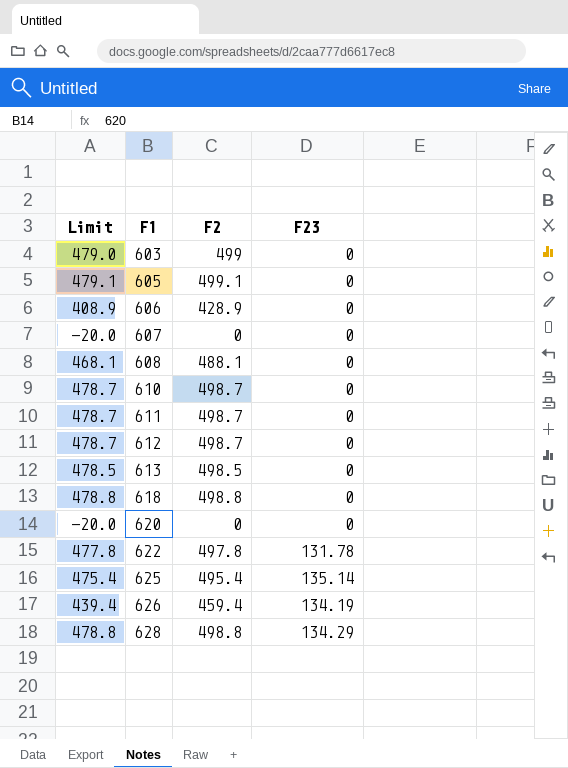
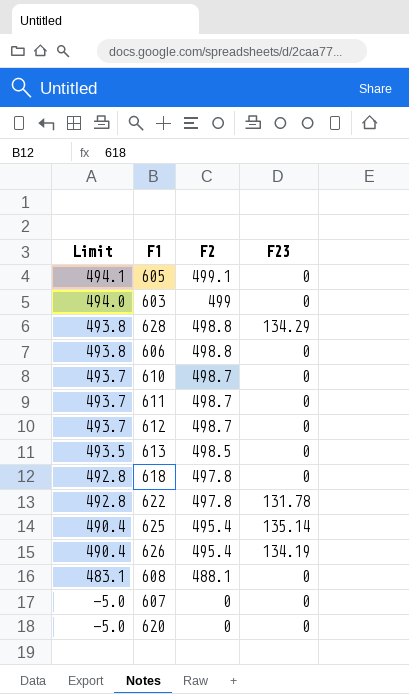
row order: F1 ascending -> Limit descending
column Limit | formula: [F2] - 20 -> [F2] - 5
606 | F2: 428.9 -> 498.8
618 | F2: 498.8 -> 497.8
626 | F2: 459.4 -> 495.4

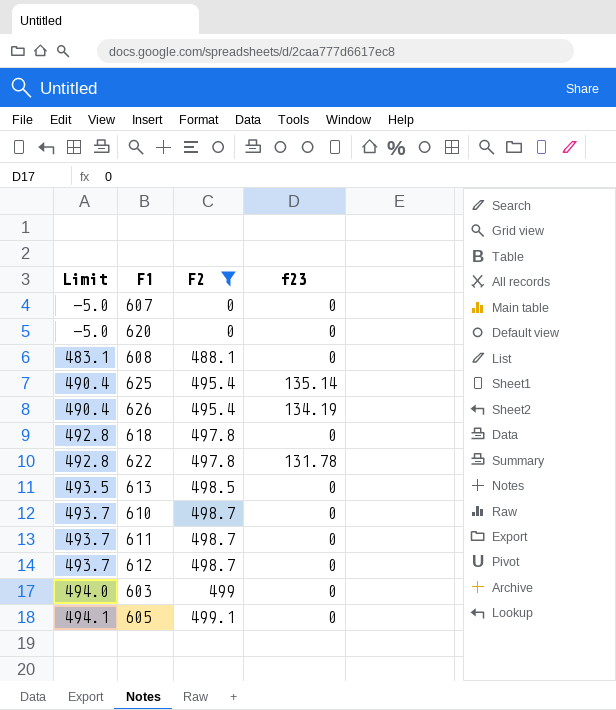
filter: none -> F2 != 498.8
row order: Limit descending -> Limit ascending
column name: F23 -> f23

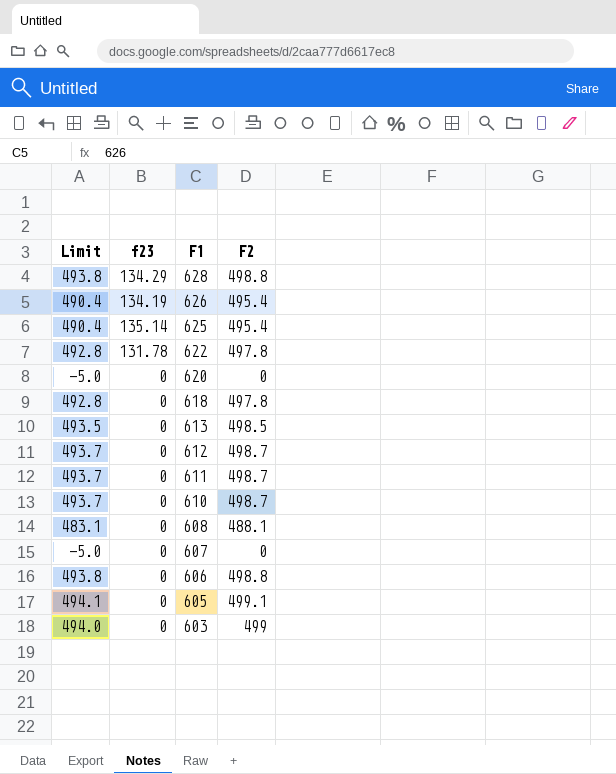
filter: F2 != 498.8 -> none
row order: Limit ascending -> F1 descending
column f23 | position: 4 -> 2

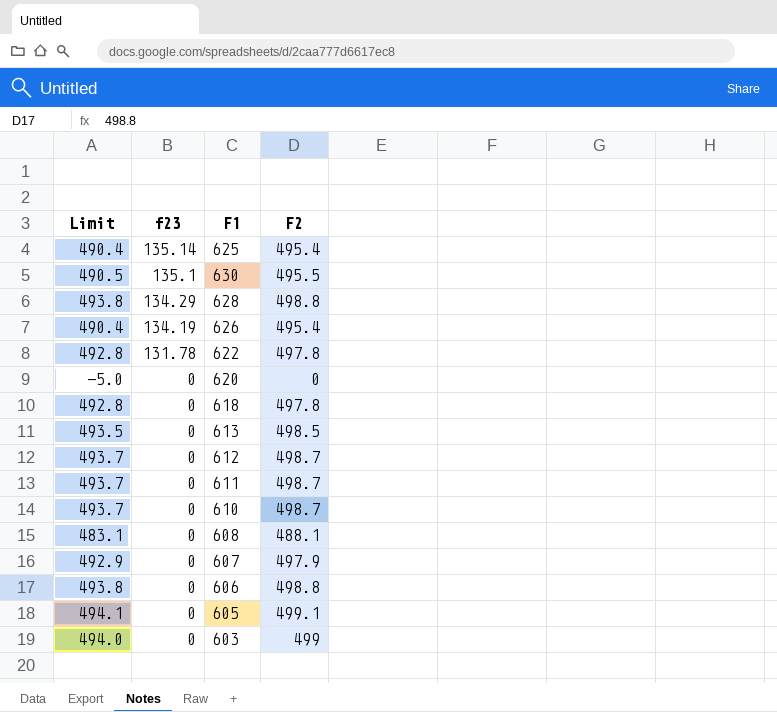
row order: F1 descending -> f23 descending
row 630: none -> 490.5 | 135.1 | 495.5
607 | Limit: -5.0 -> 492.9
607 | F2: 0 -> 497.9

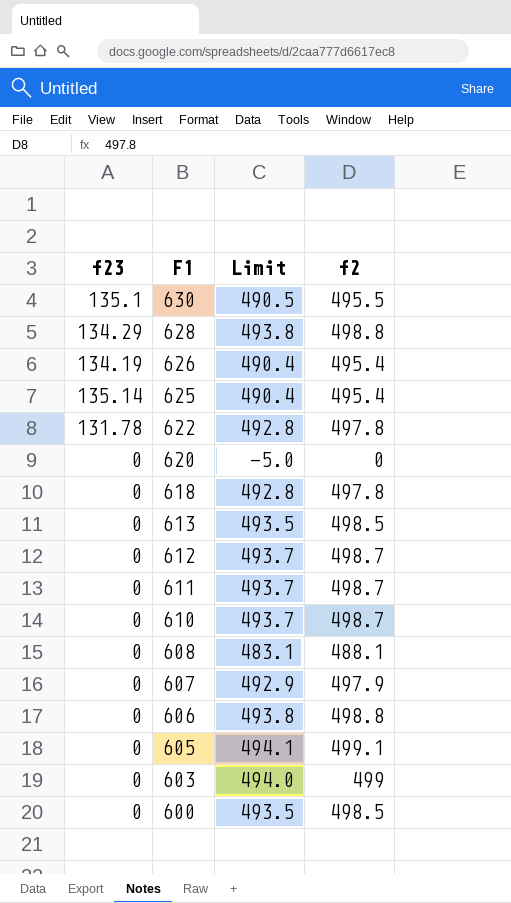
row order: f23 descending -> F1 descending
column Limit | position: 1 -> 3
column name: F2 -> f2
row 600: none -> 0 | 493.5 | 498.5

